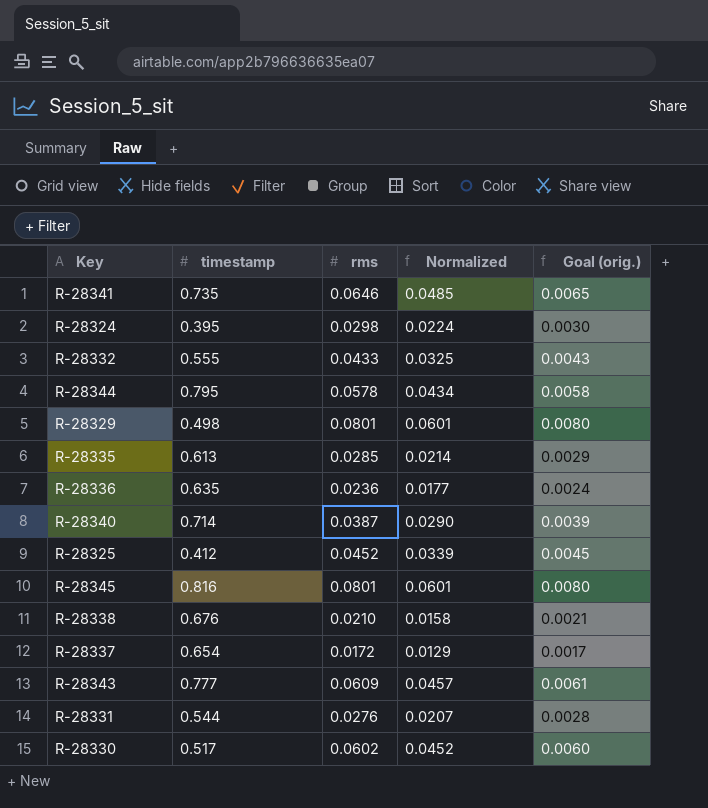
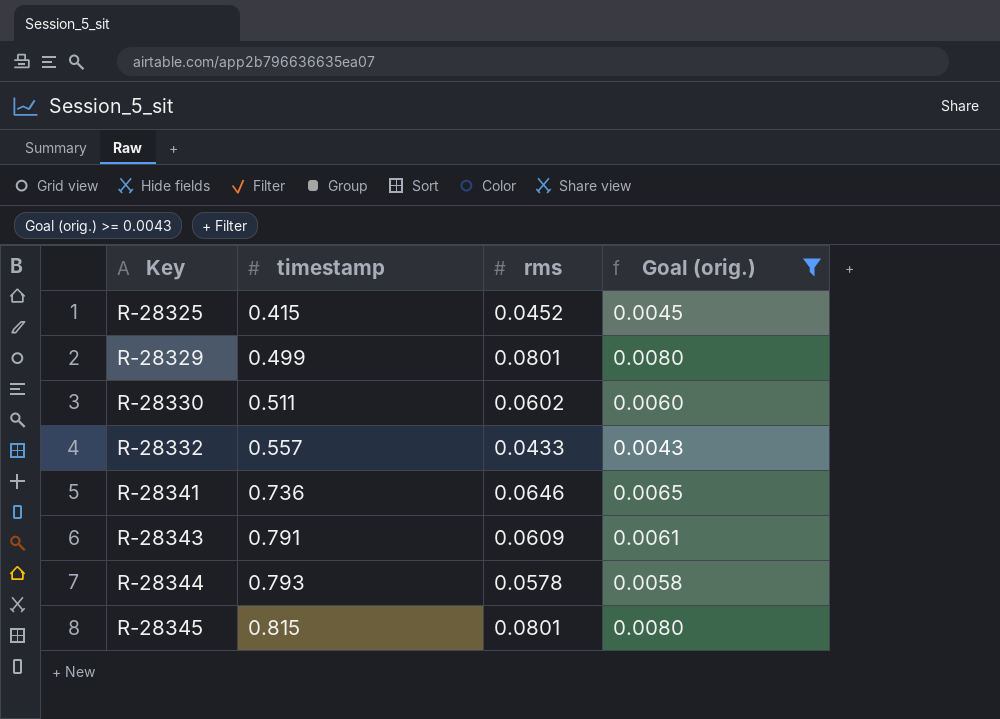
filter: none -> Goal (orig.) >= 0.0043
row order: none -> Key ascending
column Normalized | formula: [rms] * 0.75 -> none
R-28325 | timestamp: 0.412 -> 0.415
R-28329 | timestamp: 0.498 -> 0.499
R-28330 | timestamp: 0.517 -> 0.511
R-28332 | timestamp: 0.555 -> 0.557
R-28341 | timestamp: 0.735 -> 0.736
R-28343 | timestamp: 0.777 -> 0.791
R-28344 | timestamp: 0.795 -> 0.793
R-28345 | timestamp: 0.816 -> 0.815

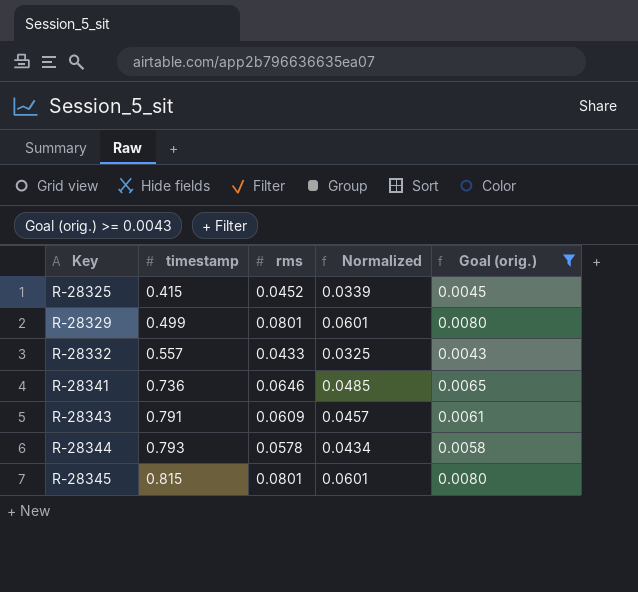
column Normalized | formula: none -> [rms] * 0.75
row R-28330: 0.511 | 0.0602 | 0.0060 -> none

